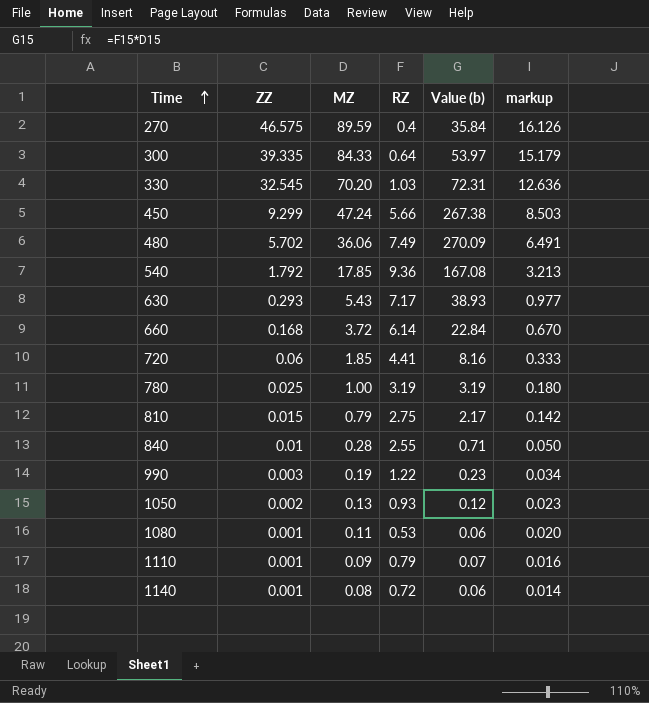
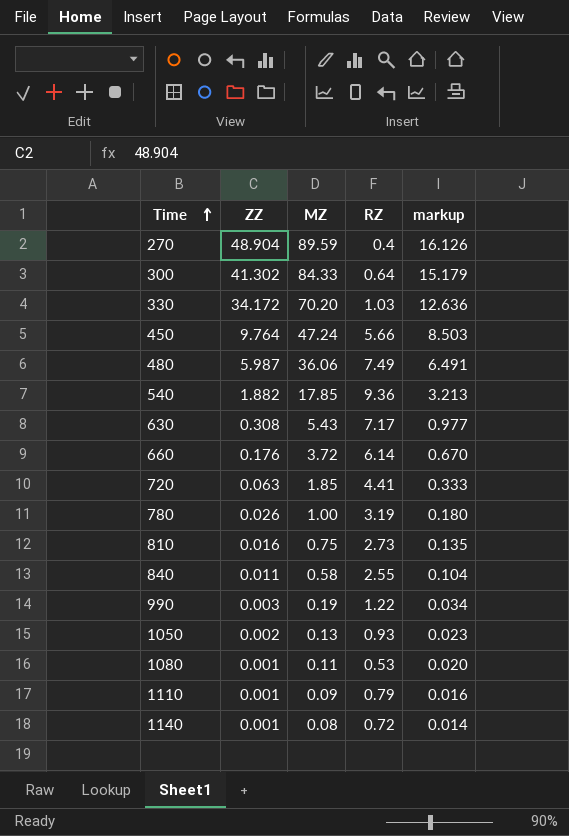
column Value (b) | formula: [MZ] * [RZ] -> none
270 | ZZ: 46.575 -> 48.904
300 | ZZ: 39.335 -> 41.302
330 | ZZ: 32.545 -> 34.172
450 | ZZ: 9.299 -> 9.764
480 | ZZ: 5.702 -> 5.987
540 | ZZ: 1.792 -> 1.882
630 | ZZ: 0.293 -> 0.308
660 | ZZ: 0.168 -> 0.176
720 | ZZ: 0.06 -> 0.063
780 | ZZ: 0.025 -> 0.026
810 | ZZ: 0.015 -> 0.016
810 | MZ: 0.79 -> 0.75
810 | RZ: 2.75 -> 2.73
810 | markup: 0.142 -> 0.135
840 | ZZ: 0.01 -> 0.011
840 | MZ: 0.28 -> 0.58
840 | markup: 0.050 -> 0.104

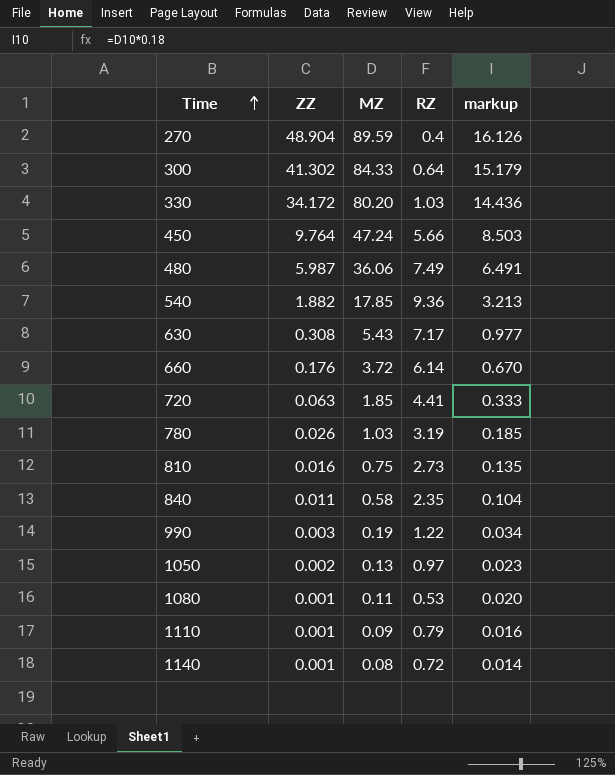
330 | MZ: 70.20 -> 80.20
330 | markup: 12.636 -> 14.436
780 | MZ: 1.00 -> 1.03
780 | markup: 0.180 -> 0.185
840 | RZ: 2.55 -> 2.35
1050 | RZ: 0.93 -> 0.97

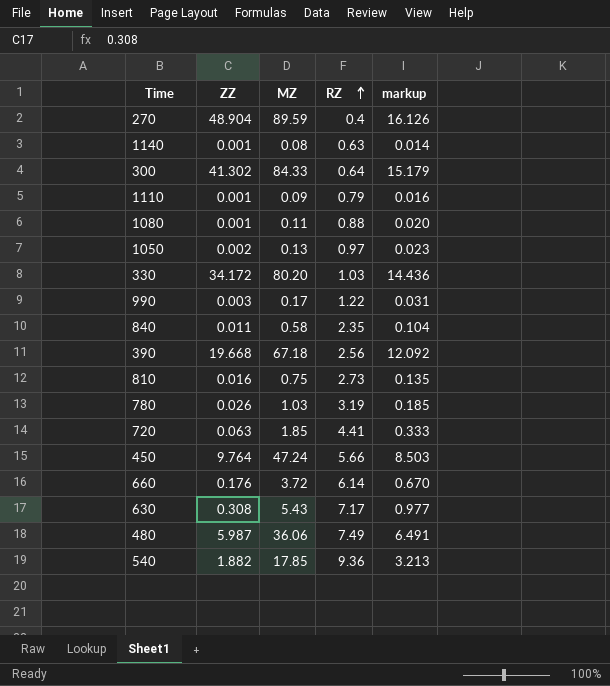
row order: Time ascending -> RZ ascending
1140 | RZ: 0.72 -> 0.63
1080 | RZ: 0.53 -> 0.88
990 | MZ: 0.19 -> 0.17
990 | markup: 0.034 -> 0.031
row 390: none -> 19.668 | 67.18 | 2.56 | 12.092

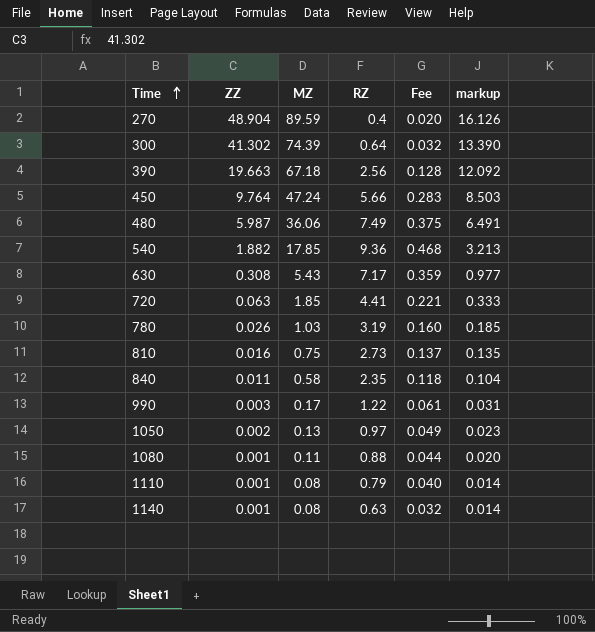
row order: RZ ascending -> Time ascending
column Fee | formula: none -> [RZ] * 0.05
row 330: 34.172 | 80.20 | 1.03 | 14.436 -> none
row 660: 0.176 | 3.72 | 6.14 | 0.670 -> none
300 | MZ: 84.33 -> 74.39
300 | markup: 15.179 -> 13.390
390 | ZZ: 19.668 -> 19.663
1110 | MZ: 0.09 -> 0.08
1110 | markup: 0.016 -> 0.014

